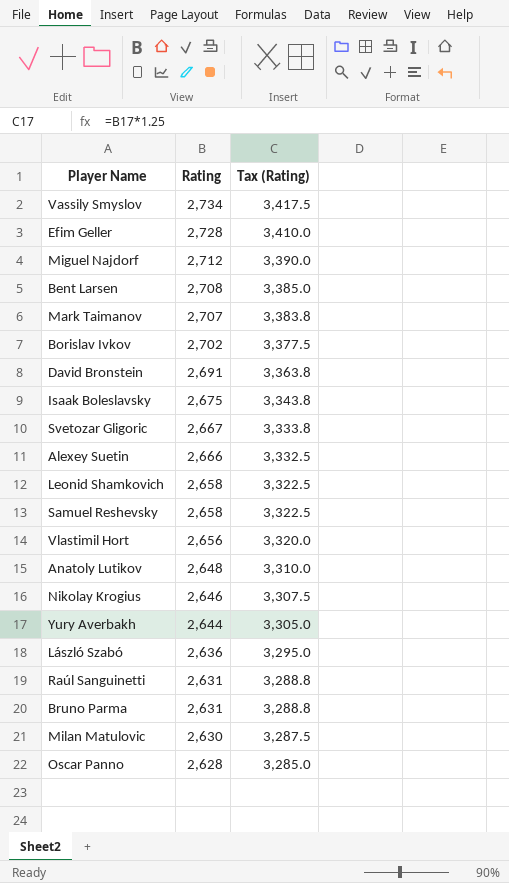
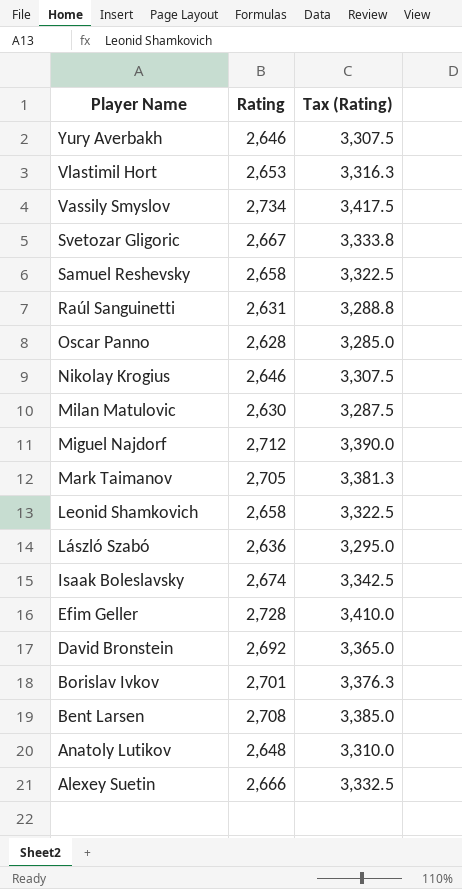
row order: Rating descending -> Player Name descending
row Bruno Parma: 2,631 | 3,288.8 -> none
Yury Averbakh | Rating: 2,644 -> 2,646
Yury Averbakh | Tax (Rating): 3,305.0 -> 3,307.5
Vlastimil Hort | Rating: 2,656 -> 2,653
Vlastimil Hort | Tax (Rating): 3,320.0 -> 3,316.3
Mark Taimanov | Rating: 2,707 -> 2,705
Mark Taimanov | Tax (Rating): 3,383.8 -> 3,381.3
Isaak Boleslavsky | Rating: 2,675 -> 2,674
Isaak Boleslavsky | Tax (Rating): 3,343.8 -> 3,342.5
David Bronstein | Rating: 2,691 -> 2,692
David Bronstein | Tax (Rating): 3,363.8 -> 3,365.0
Borislav Ivkov | Rating: 2,702 -> 2,701
Borislav Ivkov | Tax (Rating): 3,377.5 -> 3,376.3

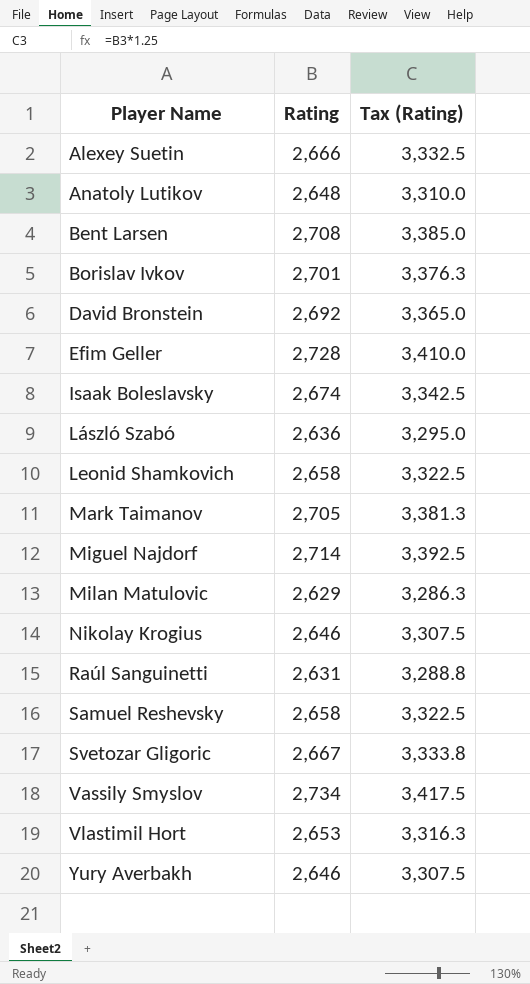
row order: Player Name descending -> Player Name ascending
row Oscar Panno: 2,628 | 3,285.0 -> none
Miguel Najdorf | Rating: 2,712 -> 2,714
Miguel Najdorf | Tax (Rating): 3,390.0 -> 3,392.5
Milan Matulovic | Rating: 2,630 -> 2,629
Milan Matulovic | Tax (Rating): 3,287.5 -> 3,286.3

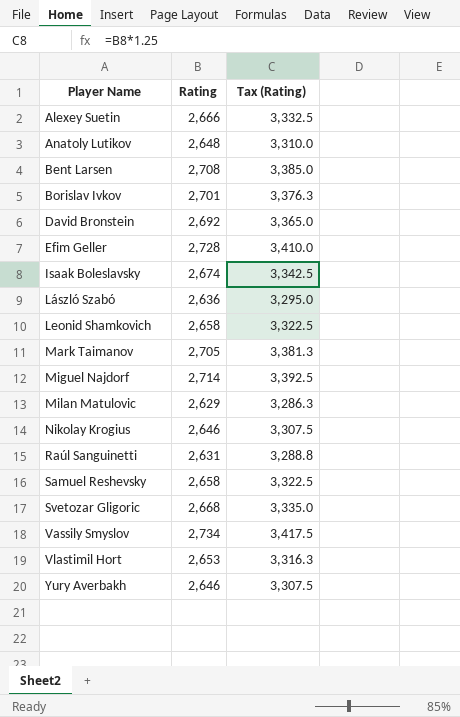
Svetozar Gligoric | Rating: 2,667 -> 2,668
Svetozar Gligoric | Tax (Rating): 3,333.8 -> 3,335.0

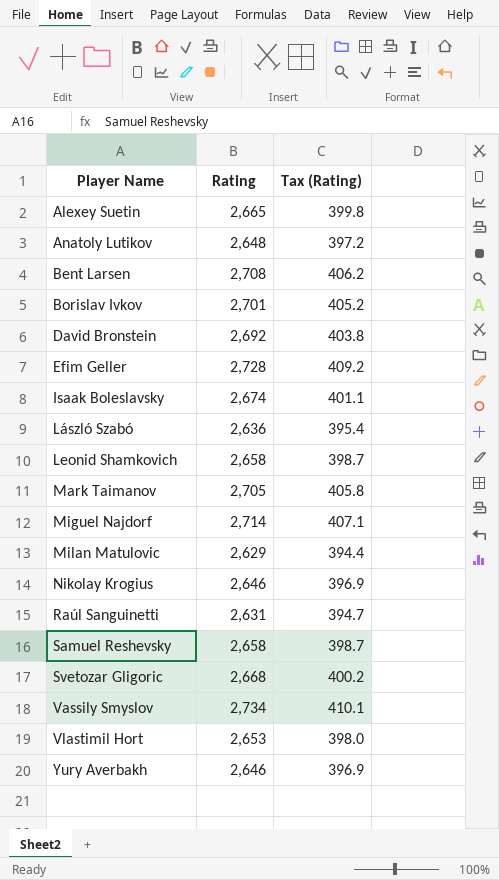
column Tax (Rating) | formula: [Rating] * 1.25 -> [Rating] * 0.15
Alexey Suetin | Rating: 2,666 -> 2,665

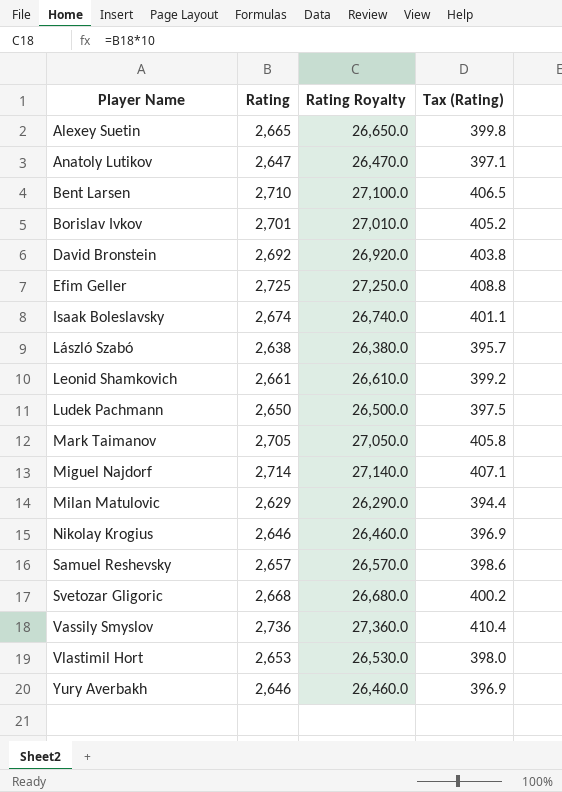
column Rating Royalty | formula: none -> [Rating] * 10
row Raúl Sanguinetti: 2,631 | 394.7 -> none
Anatoly Lutikov | Rating: 2,648 -> 2,647
Anatoly Lutikov | Tax (Rating): 397.2 -> 397.1
Bent Larsen | Rating: 2,708 -> 2,710
Bent Larsen | Tax (Rating): 406.2 -> 406.5
Efim Geller | Rating: 2,728 -> 2,725
Efim Geller | Tax (Rating): 409.2 -> 408.8
László Szabó | Rating: 2,636 -> 2,638
László Szabó | Tax (Rating): 395.4 -> 395.7
Leonid Shamkovich | Rating: 2,658 -> 2,661
Leonid Shamkovich | Tax (Rating): 398.7 -> 399.2
row Ludek Pachmann: none -> 2,650 | 26,500.0 | 397.5
Samuel Reshevsky | Rating: 2,658 -> 2,657
Samuel Reshevsky | Tax (Rating): 398.7 -> 398.6
Vassily Smyslov | Rating: 2,734 -> 2,736
Vassily Smyslov | Tax (Rating): 410.1 -> 410.4

